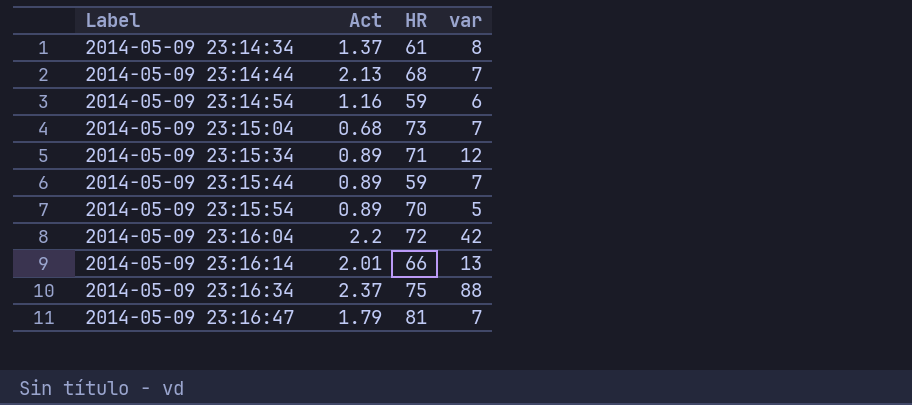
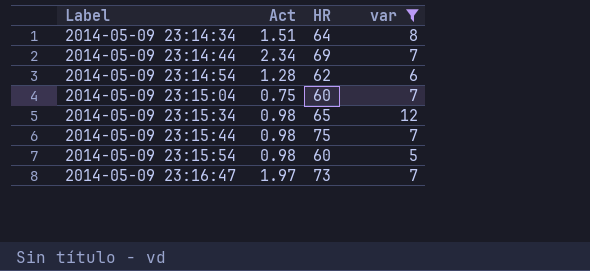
filter: none -> var <= 12
2014-05-09 23:14:34 | Act: 1.37 -> 1.51
2014-05-09 23:14:34 | HR: 61 -> 64
2014-05-09 23:14:44 | Act: 2.13 -> 2.34
2014-05-09 23:14:44 | HR: 68 -> 69
2014-05-09 23:14:54 | Act: 1.16 -> 1.28
2014-05-09 23:14:54 | HR: 59 -> 62
2014-05-09 23:15:04 | Act: 0.68 -> 0.75
2014-05-09 23:15:04 | HR: 73 -> 60
2014-05-09 23:15:34 | Act: 0.89 -> 0.98
2014-05-09 23:15:34 | HR: 71 -> 65
2014-05-09 23:15:44 | Act: 0.89 -> 0.98
2014-05-09 23:15:44 | HR: 59 -> 75
2014-05-09 23:15:54 | Act: 0.89 -> 0.98
2014-05-09 23:15:54 | HR: 70 -> 60
2014-05-09 23:16:47 | Act: 1.79 -> 1.97
2014-05-09 23:16:47 | HR: 81 -> 73

